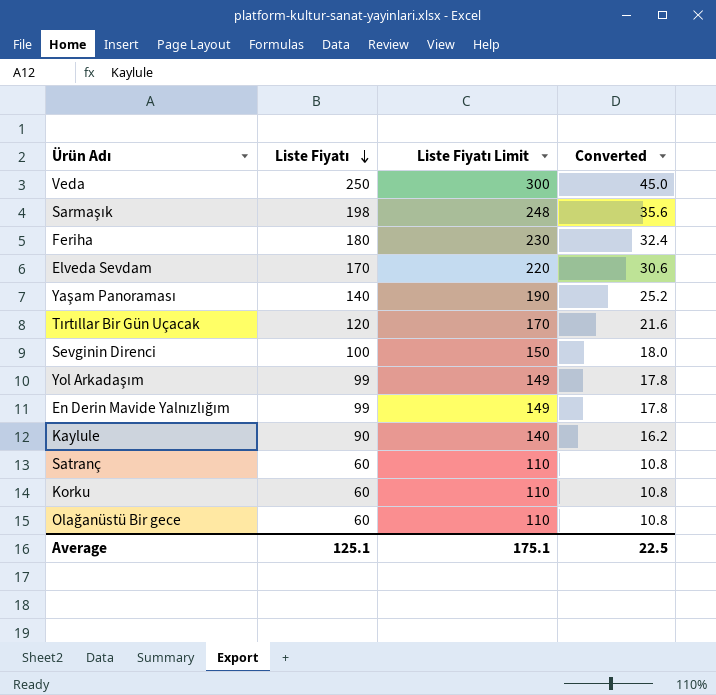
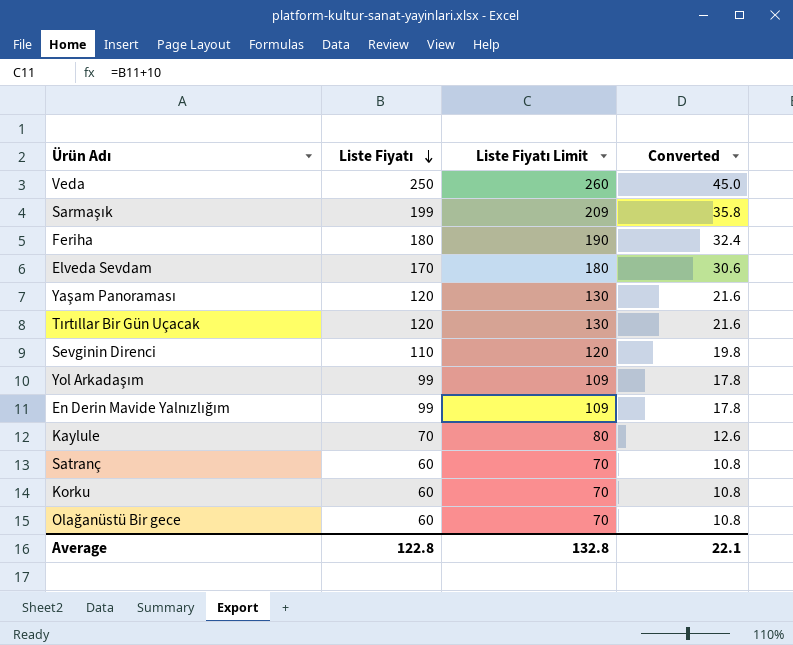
column Liste Fiyatı Limit | formula: [Liste Fiyatı] + 50 -> [Liste Fiyatı] + 10
Sarmaşık | Liste Fiyatı: 198 -> 199
Sarmaşık | Converted: 35.6 -> 35.8
Yaşam Panoraması | Liste Fiyatı: 140 -> 120
Yaşam Panoraması | Converted: 25.2 -> 21.6
Sevginin Direnci | Liste Fiyatı: 100 -> 110
Sevginin Direnci | Converted: 18.0 -> 19.8
Kaylule | Liste Fiyatı: 90 -> 70
Kaylule | Converted: 16.2 -> 12.6
Average | Liste Fiyatı: 125.1 -> 122.8
Average | Liste Fiyatı Limit: 175.1 -> 132.8
Average | Converted: 22.5 -> 22.1

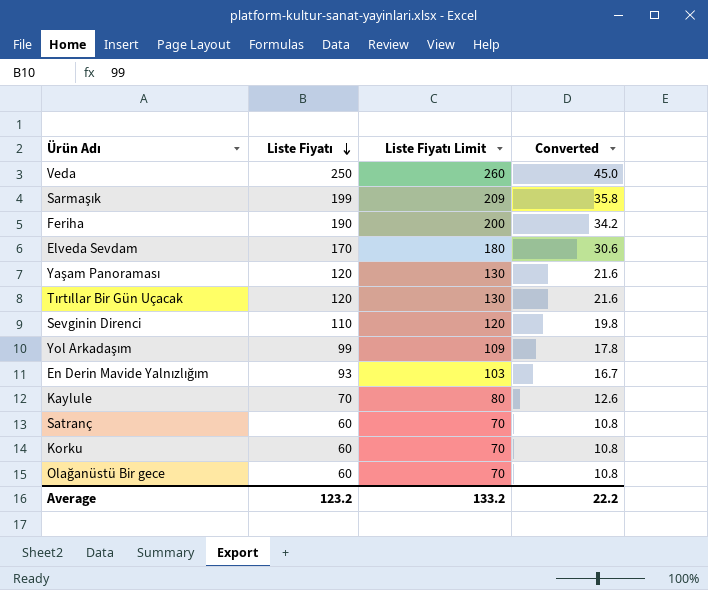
Feriha | Liste Fiyatı: 180 -> 190
Feriha | Liste Fiyatı Limit: 190 -> 200
Feriha | Converted: 32.4 -> 34.2
En Derin Mavide Yalnızlığım | Liste Fiyatı: 99 -> 93
En Derin Mavide Yalnızlığım | Liste Fiyatı Limit: 109 -> 103
En Derin Mavide Yalnızlığım | Converted: 17.8 -> 16.7
Average | Liste Fiyatı: 122.8 -> 123.2
Average | Liste Fiyatı Limit: 132.8 -> 133.2
Average | Converted: 22.1 -> 22.2

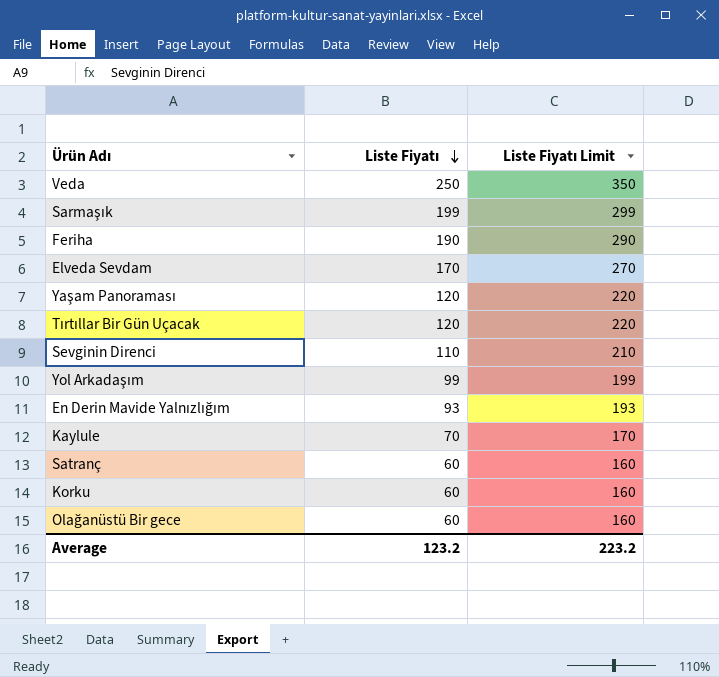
column Converted | formula: [Liste Fiyatı] * 0.18 -> none
column Liste Fiyatı Limit | formula: [Liste Fiyatı] + 10 -> [Liste Fiyatı] + 100
Average | Liste Fiyatı Limit: 133.2 -> 223.2

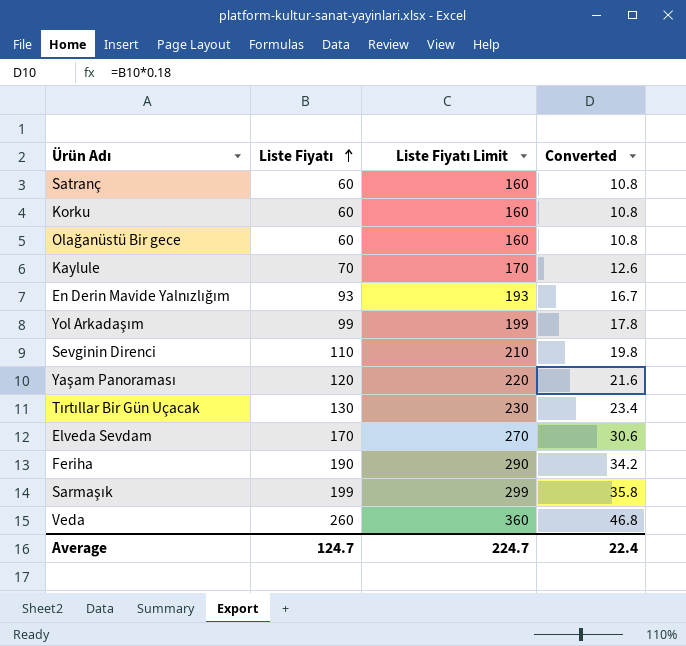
row order: Liste Fiyatı descending -> Liste Fiyatı ascending
column Converted | formula: none -> [Liste Fiyatı] * 0.18
Tırtıllar Bir Gün Uçacak | Liste Fiyatı: 120 -> 130
Tırtıllar Bir Gün Uçacak | Liste Fiyatı Limit: 220 -> 230
Veda | Liste Fiyatı: 250 -> 260
Veda | Liste Fiyatı Limit: 350 -> 360
Average | Liste Fiyatı: 123.2 -> 124.7
Average | Liste Fiyatı Limit: 223.2 -> 224.7

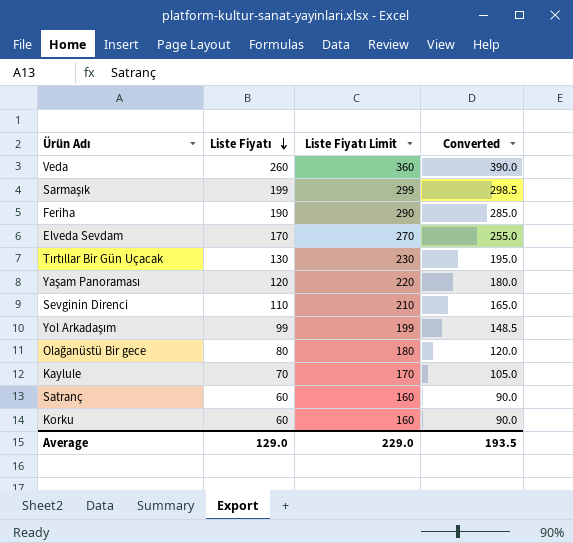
row order: Liste Fiyatı ascending -> Liste Fiyatı descending
column Converted | formula: [Liste Fiyatı] * 0.18 -> [Liste Fiyatı] * 1.5
row En Derin Mavide Yalnızlığım: 93 | 193 | 16.7 -> none
Olağanüstü Bir gece | Liste Fiyatı: 60 -> 80
Olağanüstü Bir gece | Liste Fiyatı Limit: 160 -> 180
Average | Liste Fiyatı: 124.7 -> 129.0
Average | Liste Fiyatı Limit: 224.7 -> 229.0
Average | Converted: 22.4 -> 193.5

